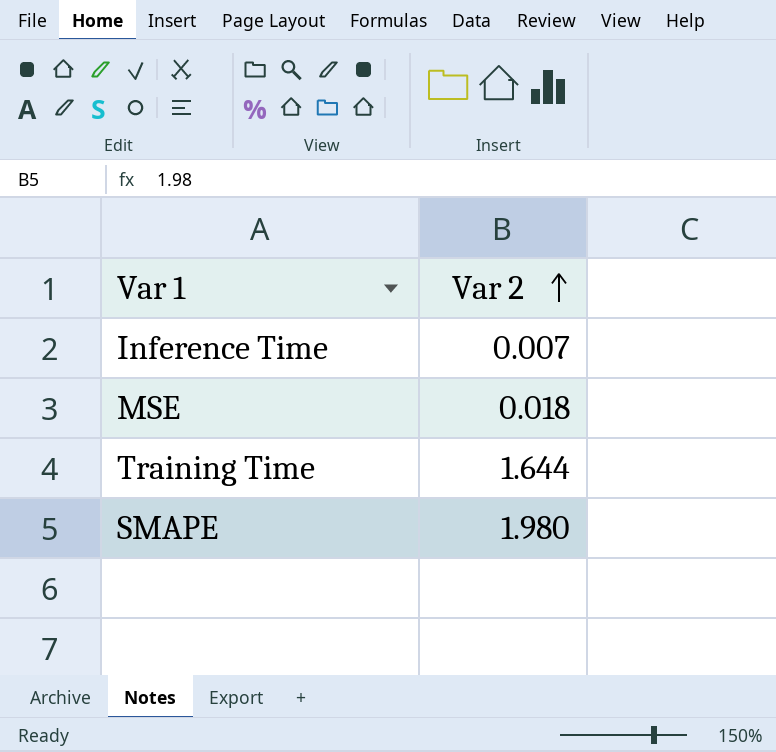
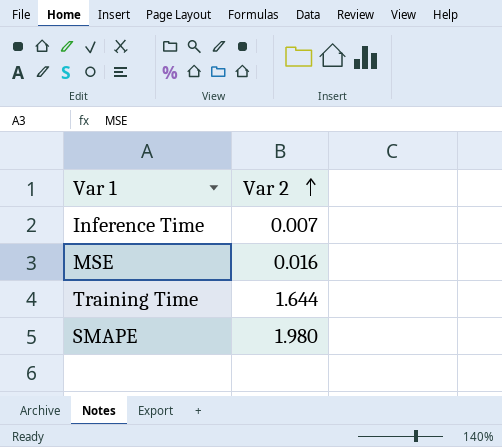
MSE | Var 2: 0.018 -> 0.016

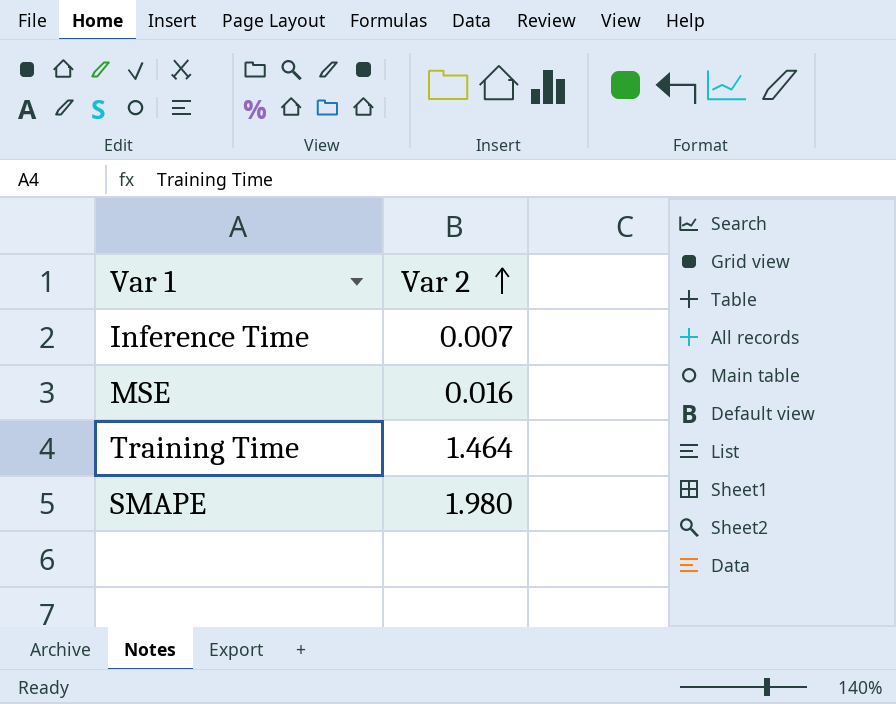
Training Time | Var 2: 1.644 -> 1.464

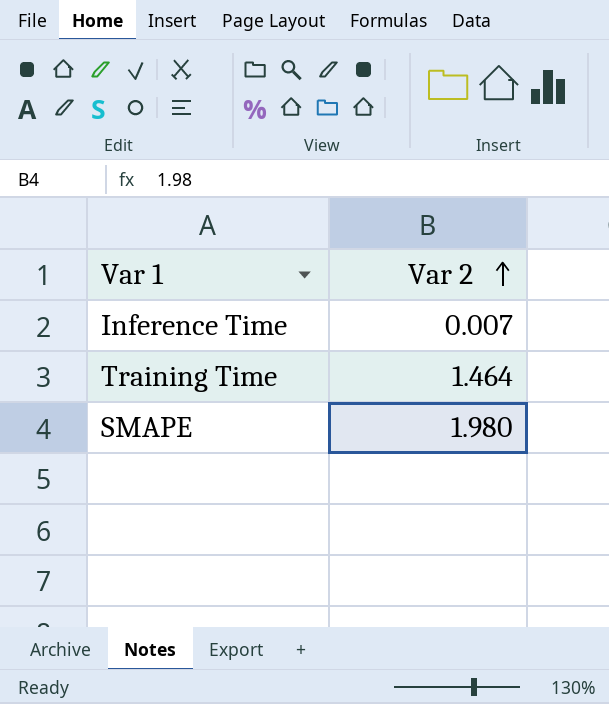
row MSE: 0.016 -> none

